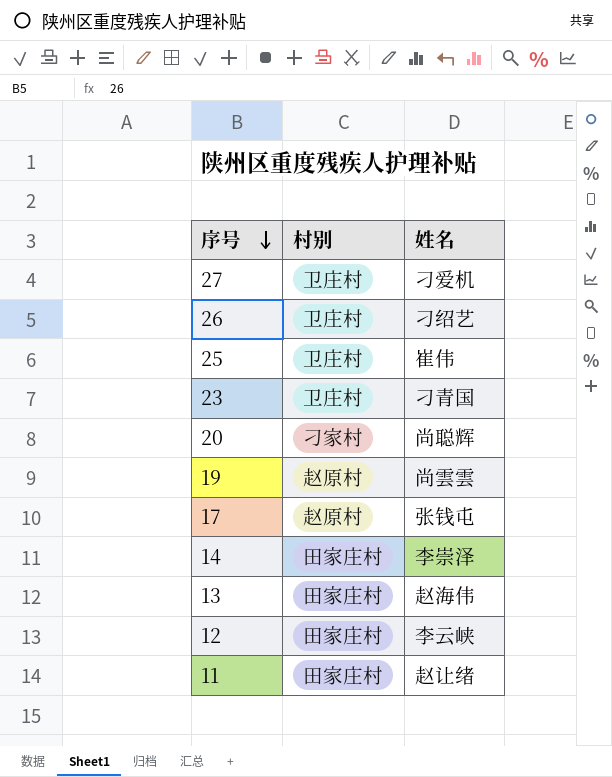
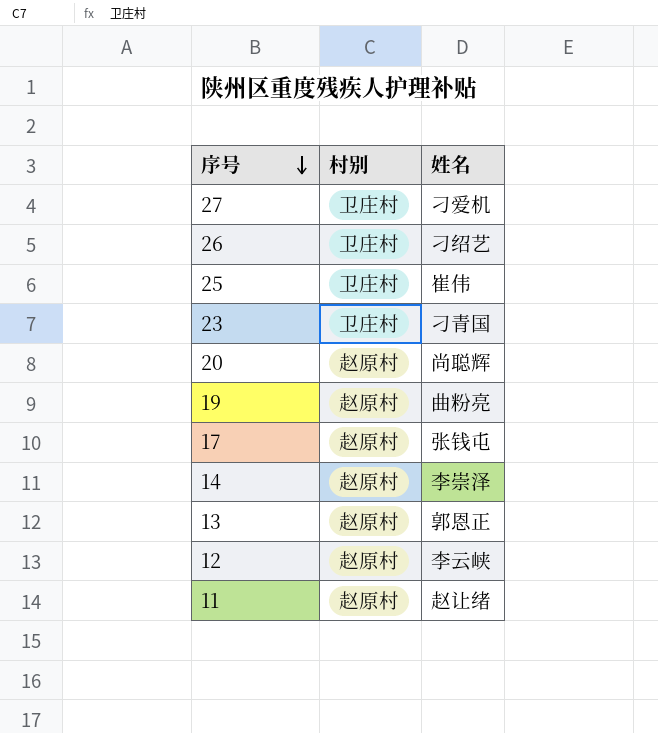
20 | 村别: 刁家村 -> 赵原村
19 | 姓名: 尚雲雲 -> 曲粉亮
14 | 村别: 田家庄村 -> 赵原村
13 | 村别: 田家庄村 -> 赵原村
13 | 姓名: 赵海伟 -> 郭恩正
12 | 村别: 田家庄村 -> 赵原村
11 | 村别: 田家庄村 -> 赵原村

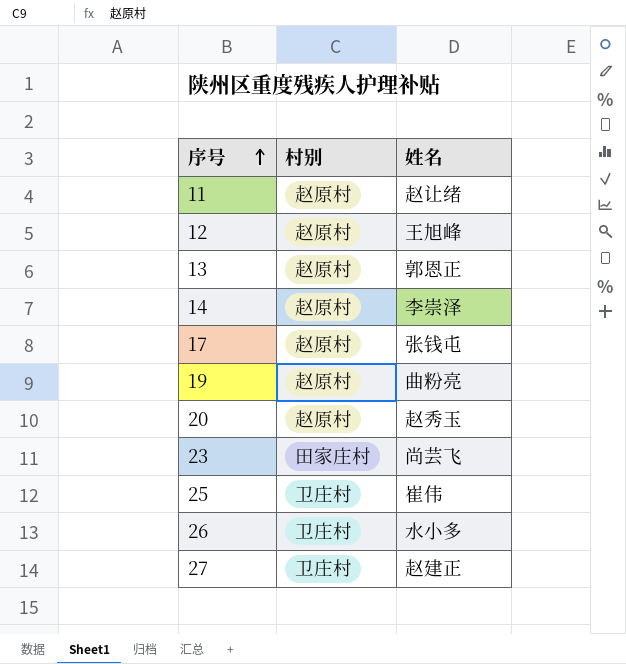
row order: 序号 descending -> 序号 ascending
12 | 姓名: 李云峡 -> 王旭峰
20 | 姓名: 尚聪辉 -> 赵秀玉
23 | 村别: 卫庄村 -> 田家庄村
23 | 姓名: 刁青国 -> 尚芸飞
26 | 姓名: 刁绍艺 -> 水小多
27 | 姓名: 刁爱机 -> 赵建正

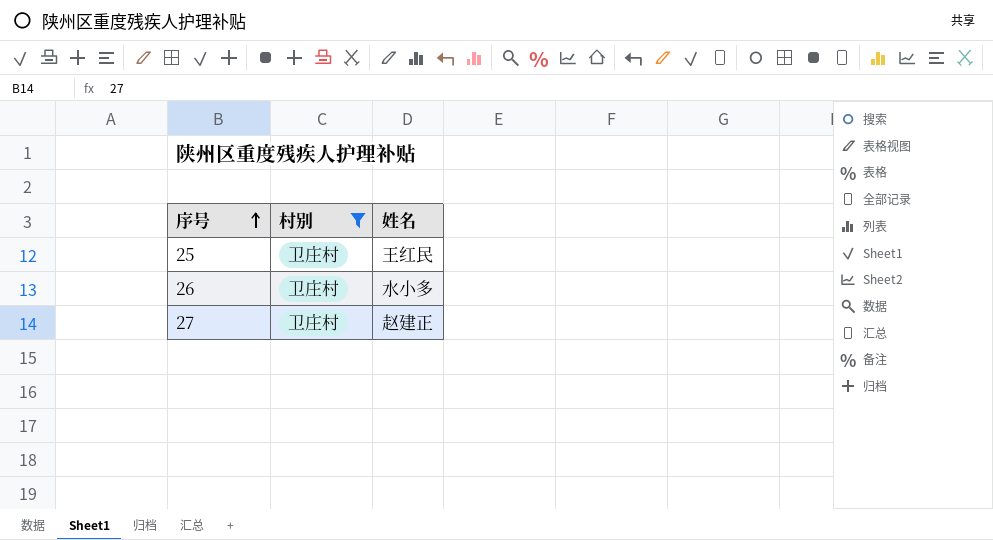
filter: none -> 村别 = 卫庄村
25 | 姓名: 崔伟 -> 王红民

